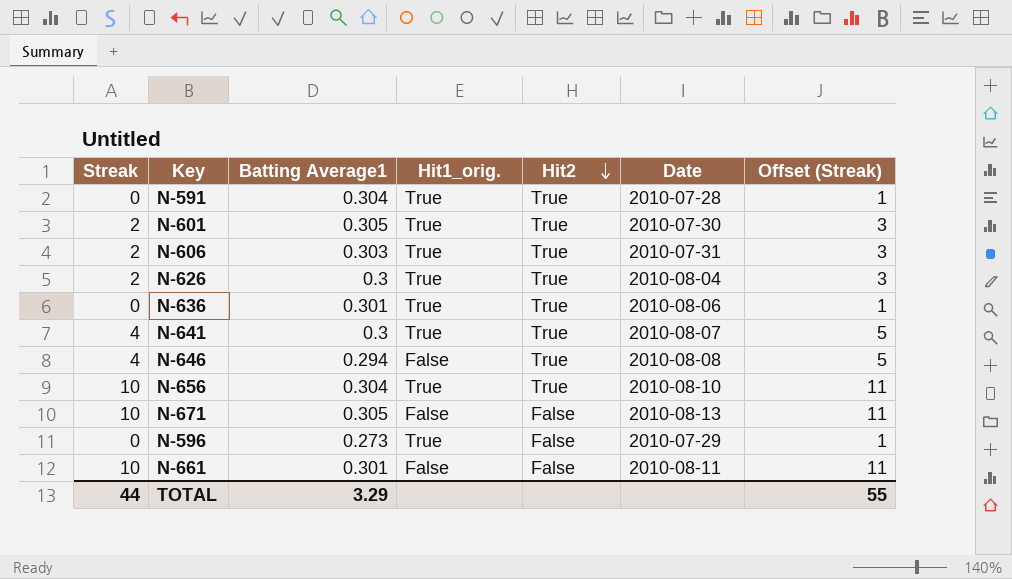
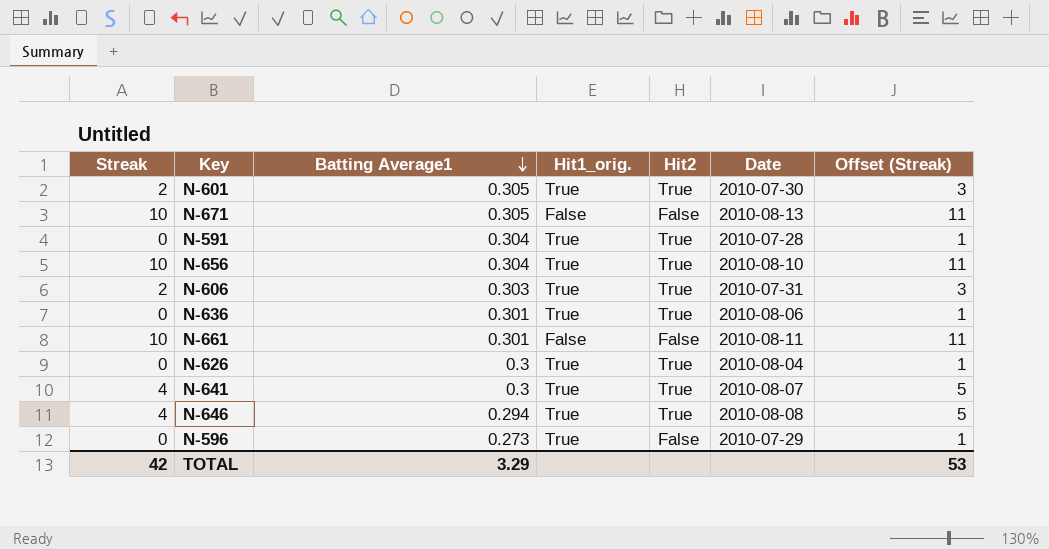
row order: Hit2 descending -> Batting Average1 descending
N-626 | Streak: 2 -> 0
N-626 | Offset (Streak): 3 -> 1
N-646 | Hit1_orig.: False -> True
TOTAL | Streak: 44 -> 42
TOTAL | Offset (Streak): 55 -> 53

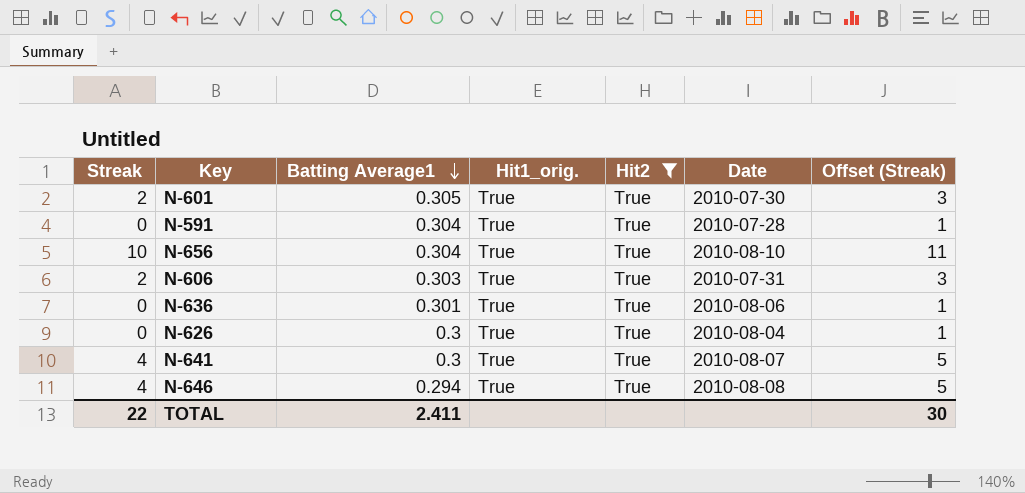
filter: none -> Hit2 = True
TOTAL | Streak: 42 -> 22
TOTAL | Batting Average1: 3.29 -> 2.411
TOTAL | Offset (Streak): 53 -> 30

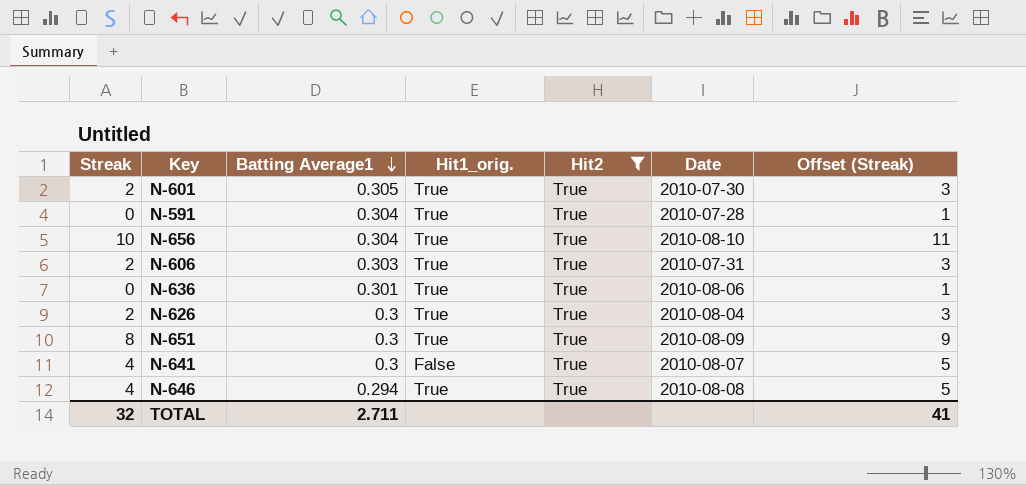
N-626 | Streak: 0 -> 2
N-626 | Offset (Streak): 1 -> 3
row N-651: none -> 8 | 0.3 | True | True | 2010-08-09 | 9
N-641 | Hit1_orig.: True -> False
TOTAL | Streak: 22 -> 32
TOTAL | Batting Average1: 2.411 -> 2.711
TOTAL | Offset (Streak): 30 -> 41

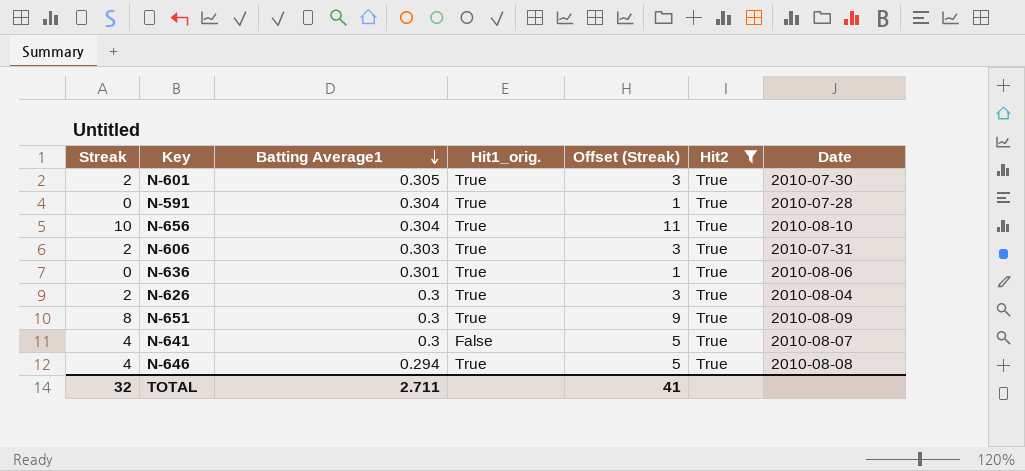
column Offset (Streak) | position: 7 -> 5

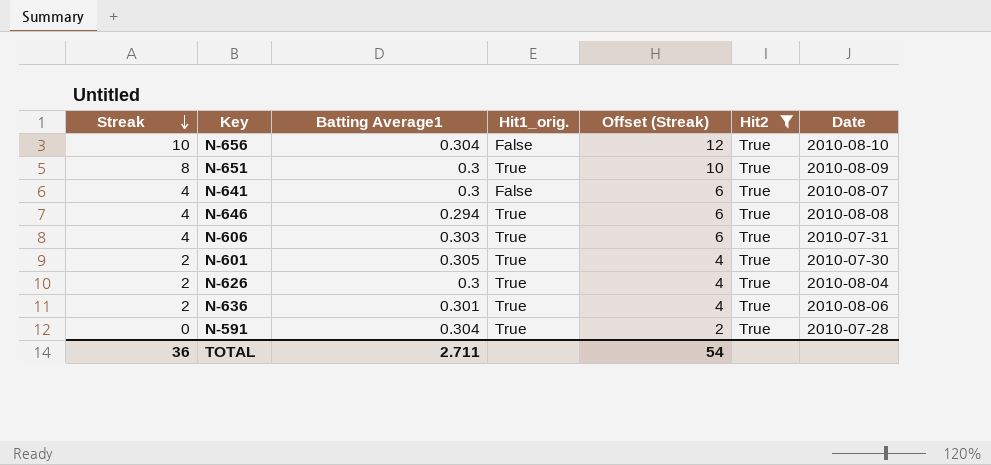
row order: Batting Average1 descending -> Streak descending
column Offset (Streak) | formula: [Streak] + 1 -> [Streak] + 2
N-656 | Hit1_orig.: True -> False
N-606 | Streak: 2 -> 4
N-636 | Streak: 0 -> 2
TOTAL | Streak: 32 -> 36
TOTAL | Offset (Streak): 41 -> 54

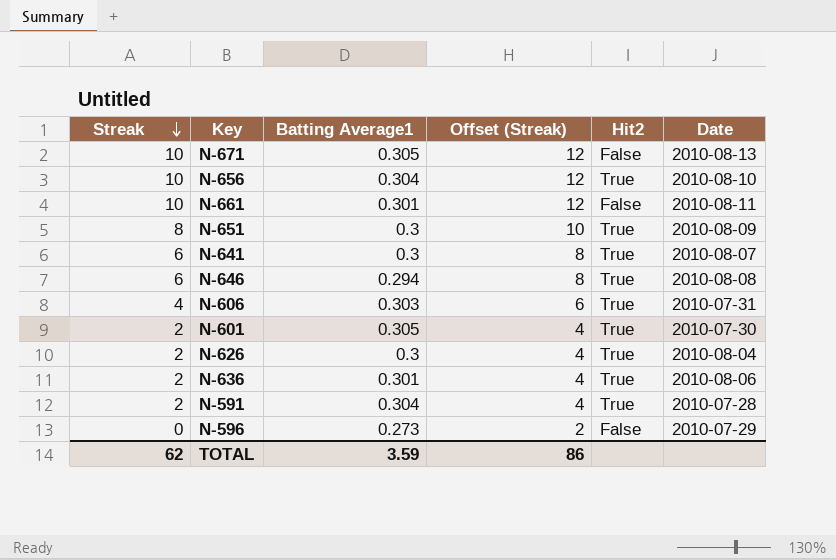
filter: Hit2 = True -> none
column Hit1_orig. | position: 4 -> none
N-641 | Streak: 4 -> 6
N-641 | Offset (Streak): 6 -> 8
N-646 | Streak: 4 -> 6
N-646 | Offset (Streak): 6 -> 8
N-591 | Streak: 0 -> 2
N-591 | Offset (Streak): 2 -> 4
TOTAL | Streak: 36 -> 62
TOTAL | Batting Average1: 2.711 -> 3.59
TOTAL | Offset (Streak): 54 -> 86

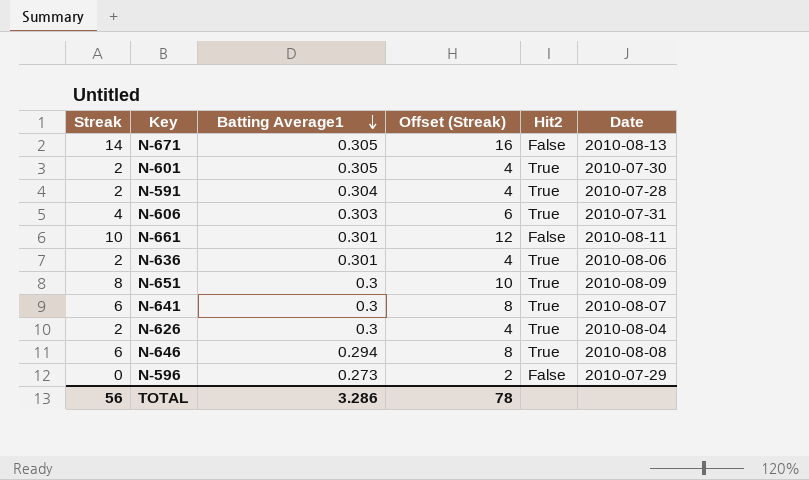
row order: Streak descending -> Batting Average1 descending
row N-656: 10 | 0.304 | 12 | True | 2010-08-10 -> none
N-671 | Streak: 10 -> 14
N-671 | Offset (Streak): 12 -> 16
TOTAL | Streak: 62 -> 56
TOTAL | Batting Average1: 3.59 -> 3.286
TOTAL | Offset (Streak): 86 -> 78

